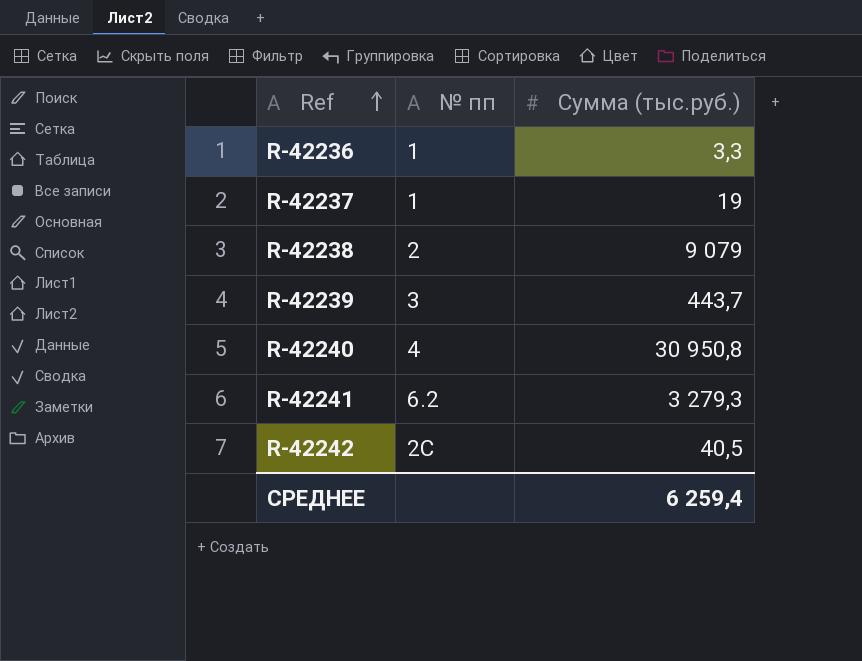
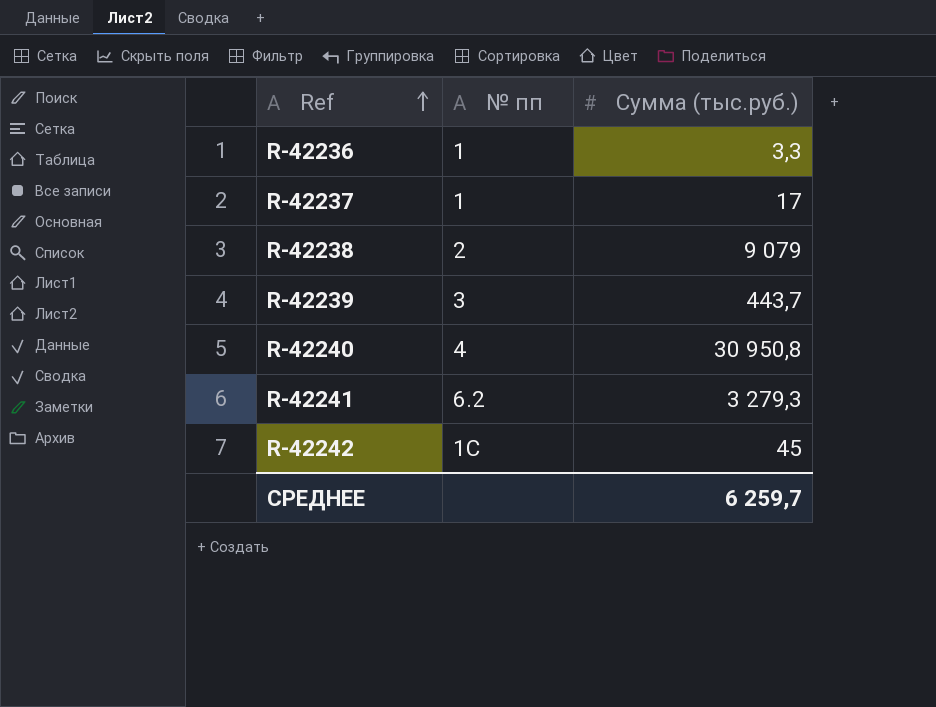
R-42237 | Сумма (тыс.руб.): 19 -> 17
R-42242 | № пп: 2С -> 1С
R-42242 | Сумма (тыс.руб.): 40,5 -> 45
СРЕДНЕЕ | Сумма (тыс.руб.): 6 259,4 -> 6 259,7

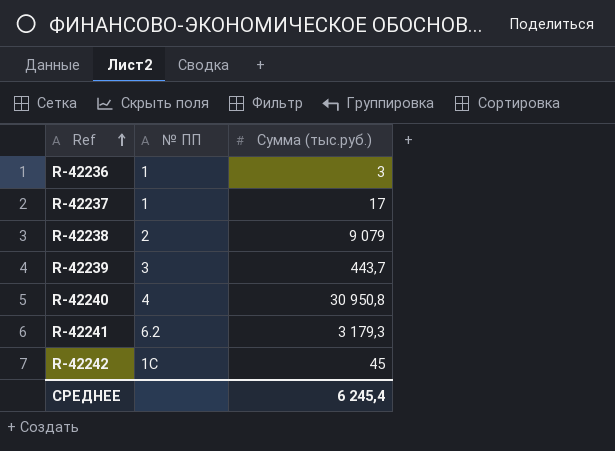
column name: № пп -> № ПП
R-42236 | Сумма (тыс.руб.): 3,3 -> 3
R-42241 | Сумма (тыс.руб.): 3 279,3 -> 3 179,3
СРЕДНЕЕ | Сумма (тыс.руб.): 6 259,7 -> 6 245,4

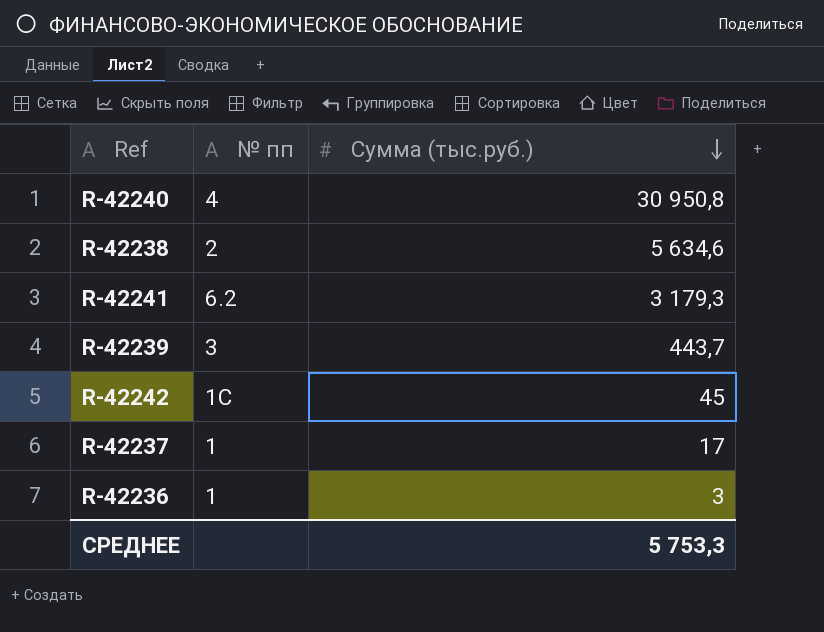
row order: Ref ascending -> Сумма (тыс.руб.) descending
column name: № ПП -> № пп
R-42238 | Сумма (тыс.руб.): 9 079 -> 5 634,6
СРЕДНЕЕ | Сумма (тыс.руб.): 6 245,4 -> 5 753,3

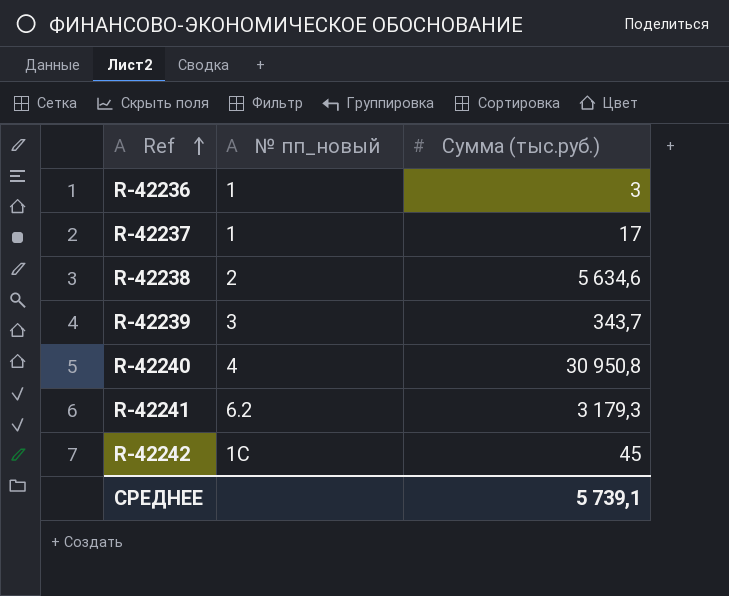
row order: Сумма (тыс.руб.) descending -> Ref ascending
column name: № пп -> № пп_новый
R-42239 | Сумма (тыс.руб.): 443,7 -> 343,7
СРЕДНЕЕ | Сумма (тыс.руб.): 5 753,3 -> 5 739,1

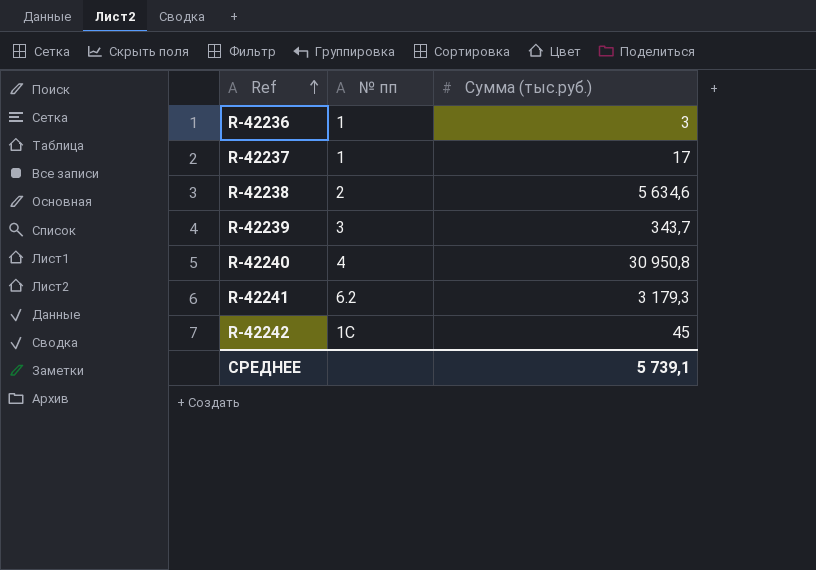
column name: № пп_новый -> № пп

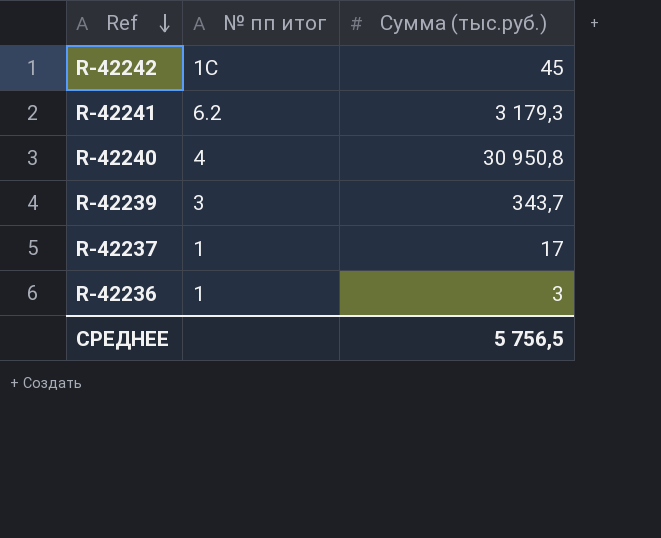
row order: Ref ascending -> Ref descending
column name: № пп -> № пп итог
row R-42238: 2 | 5 634,6 -> none
СРЕДНЕЕ | Сумма (тыс.руб.): 5 739,1 -> 5 756,5

